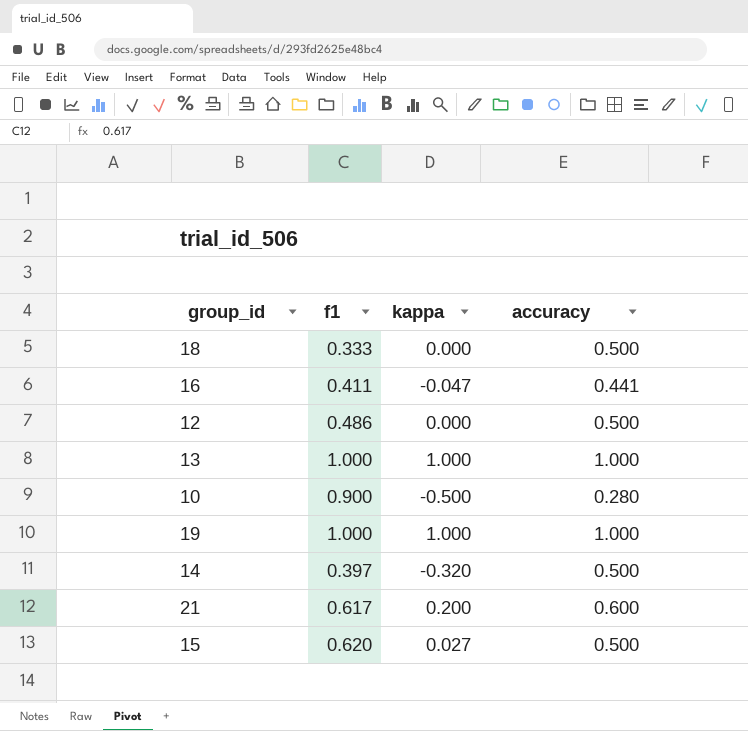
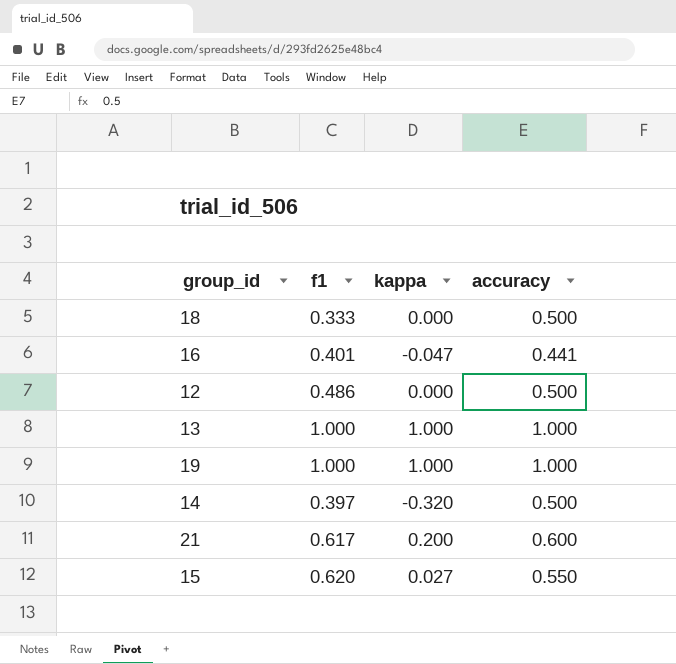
row 10: 0.900 | -0.500 | 0.280 -> none
16 | f1: 0.411 -> 0.401
15 | accuracy: 0.500 -> 0.550

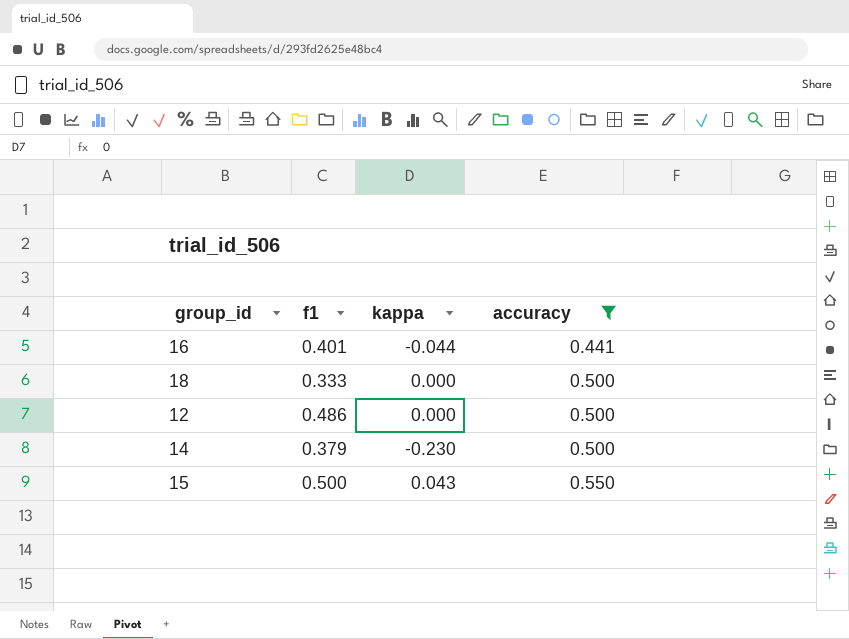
filter: none -> accuracy <= 0.550
row order: none -> accuracy ascending
16 | kappa: -0.047 -> -0.044
14 | f1: 0.397 -> 0.379
14 | kappa: -0.320 -> -0.230
15 | f1: 0.620 -> 0.500
15 | kappa: 0.027 -> 0.043

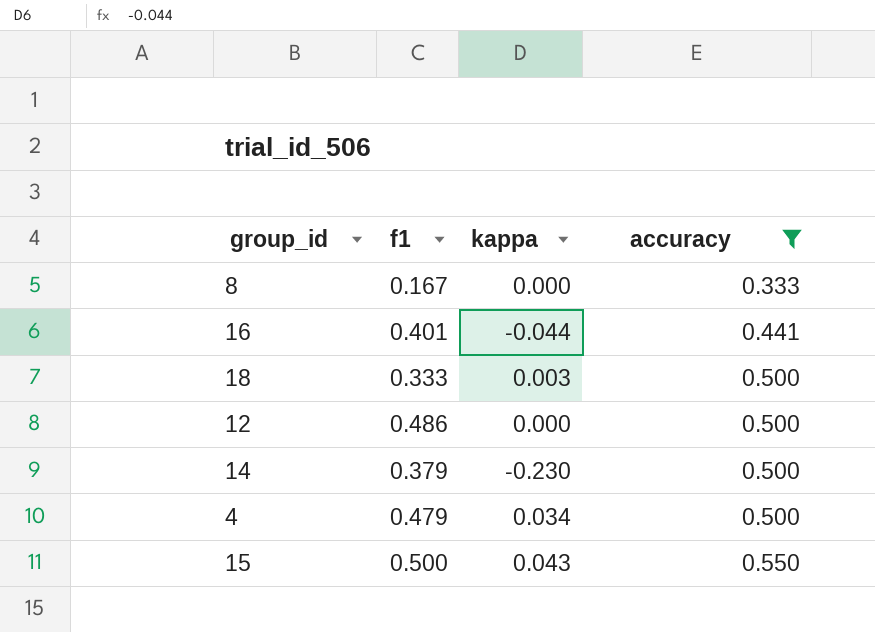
row 8: none -> 0.167 | 0.000 | 0.333
18 | kappa: 0.000 -> 0.003
row 4: none -> 0.479 | 0.034 | 0.500

